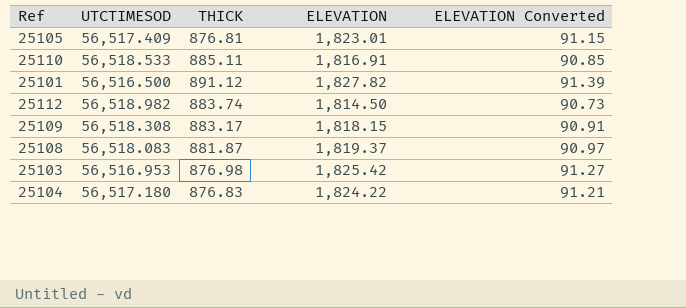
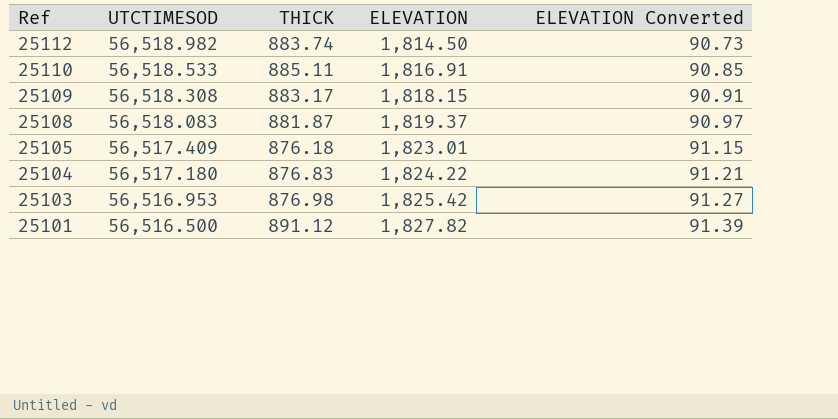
row order: none -> Ref descending
25105 | THICK: 876.81 -> 876.18

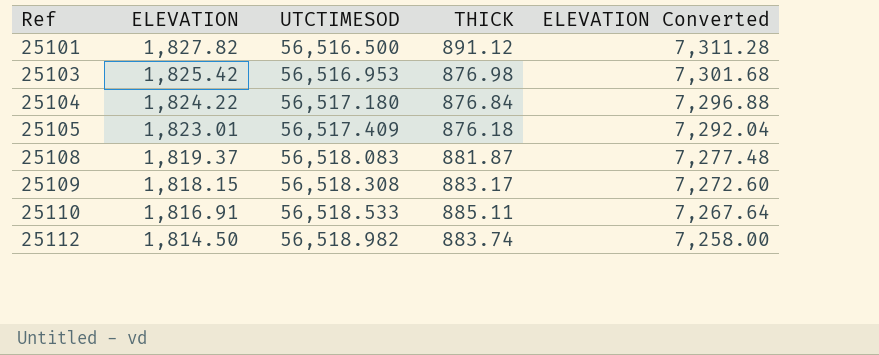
row order: Ref descending -> Ref ascending
column ELEVATION | position: 4 -> 2
column ELEVATION Converted | formula: [ELEVATION] * 0.05 -> [ELEVATION] * 4
25104 | THICK: 876.83 -> 876.84

